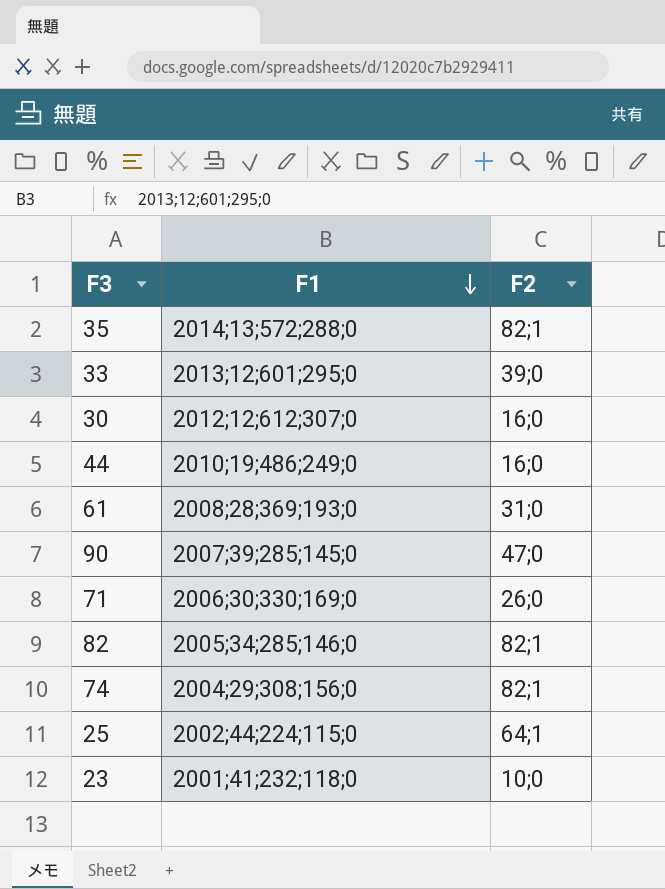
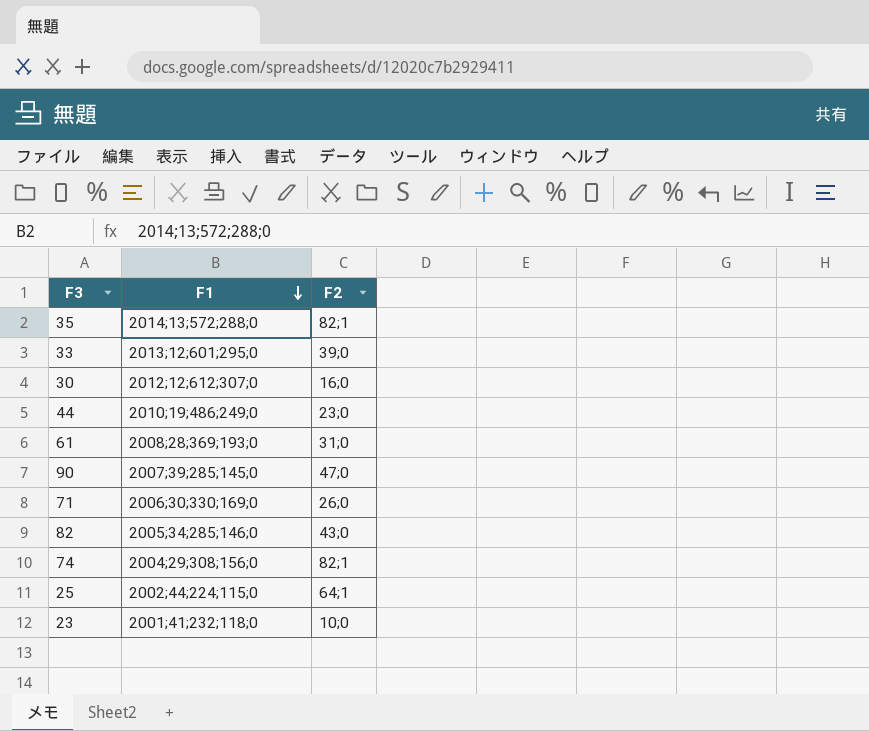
44 | F2: 16;0 -> 23;0
82 | F2: 82;1 -> 43;0

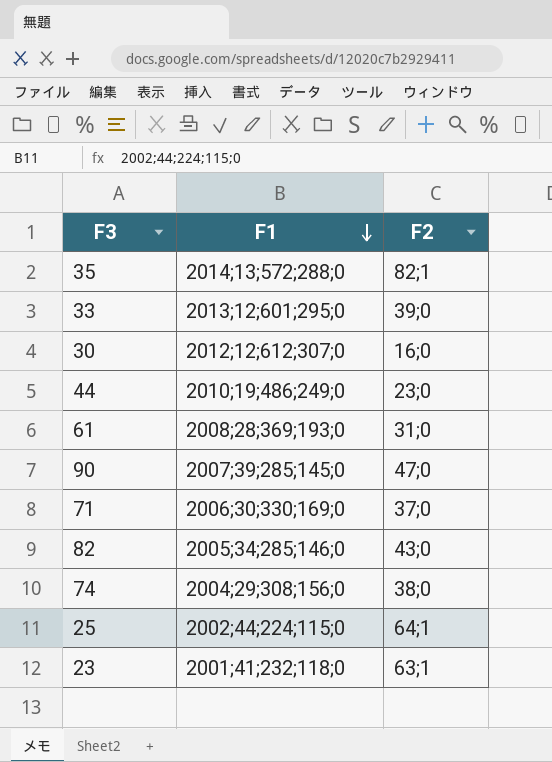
71 | F2: 26;0 -> 37;0
74 | F2: 82;1 -> 38;0
23 | F2: 10;0 -> 63;1

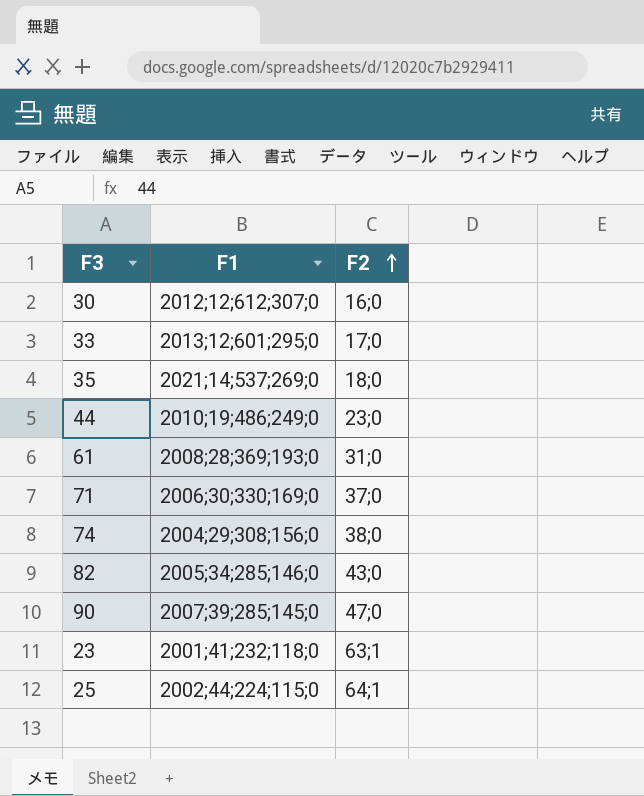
row order: F1 descending -> F2 ascending
33 | F2: 39;0 -> 17;0
35 | F1: 2014;13;572;288;0 -> 2021;14;537;269;0
35 | F2: 82;1 -> 18;0

